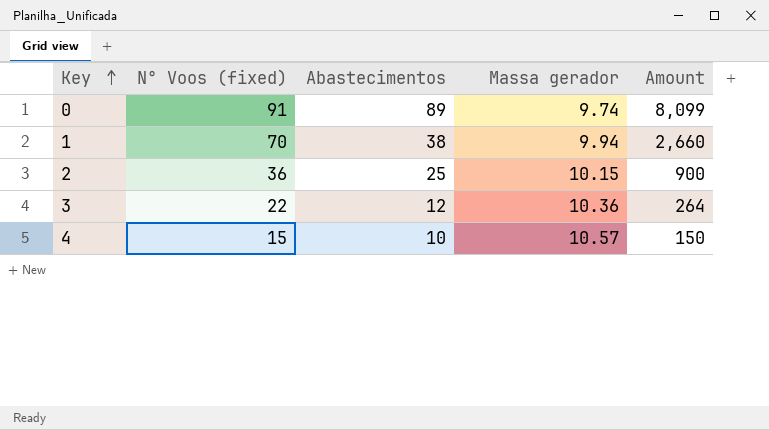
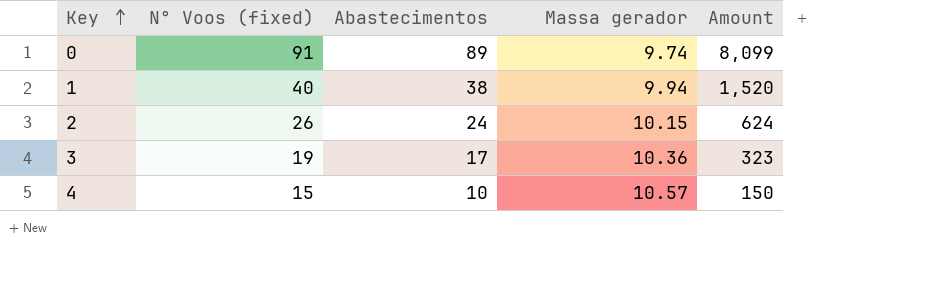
1 | N° Voos (fixed): 70 -> 40
1 | Amount: 2,660 -> 1,520
2 | N° Voos (fixed): 36 -> 26
2 | Abastecimentos: 25 -> 24
2 | Amount: 900 -> 624
3 | N° Voos (fixed): 22 -> 19
3 | Abastecimentos: 12 -> 17
3 | Amount: 264 -> 323

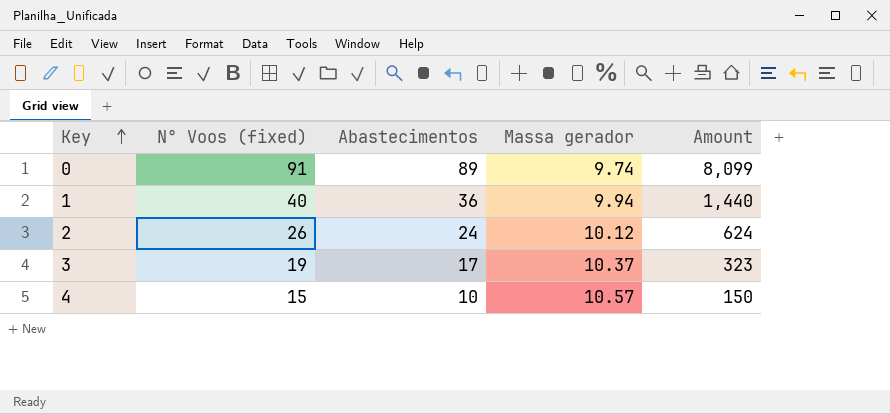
1 | Abastecimentos: 38 -> 36
1 | Amount: 1,520 -> 1,440
2 | Massa gerador: 10.15 -> 10.12
3 | Massa gerador: 10.36 -> 10.37

